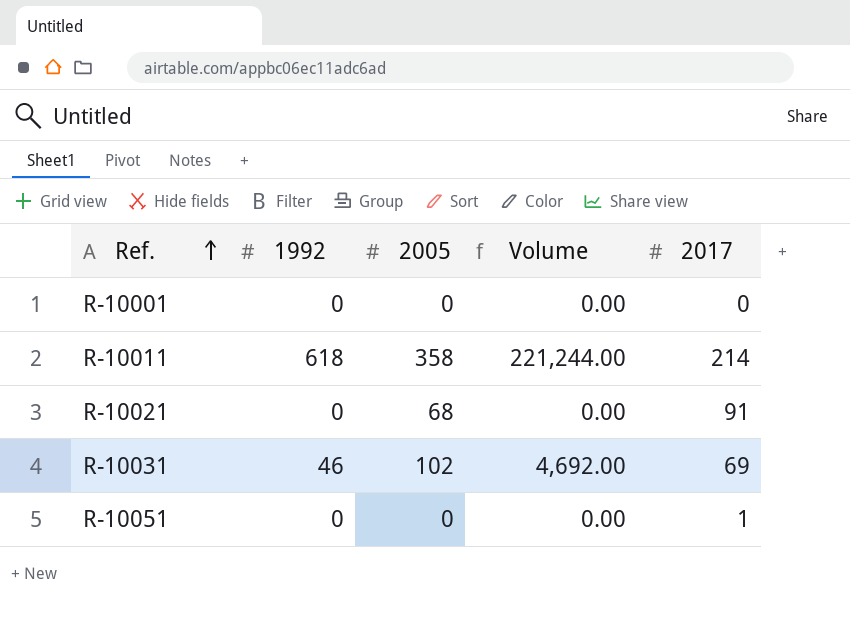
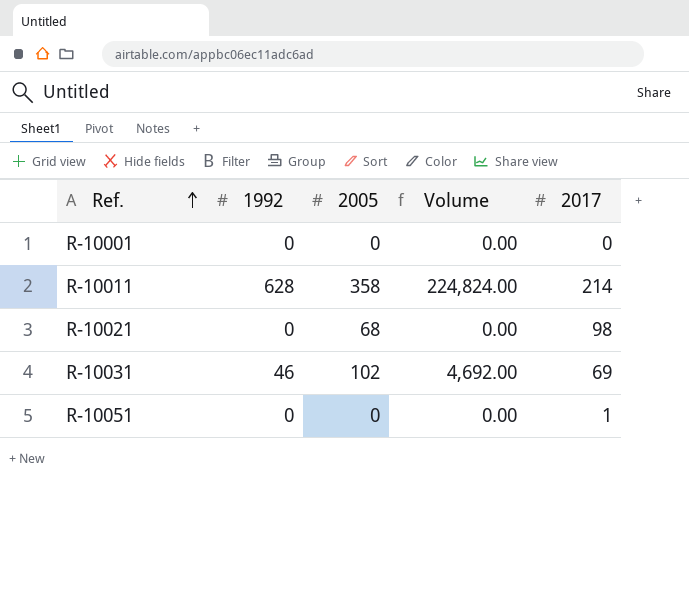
R-10011 | 1992: 618 -> 628
R-10011 | Volume: 221,244.00 -> 224,824.00
R-10021 | 2017: 91 -> 98

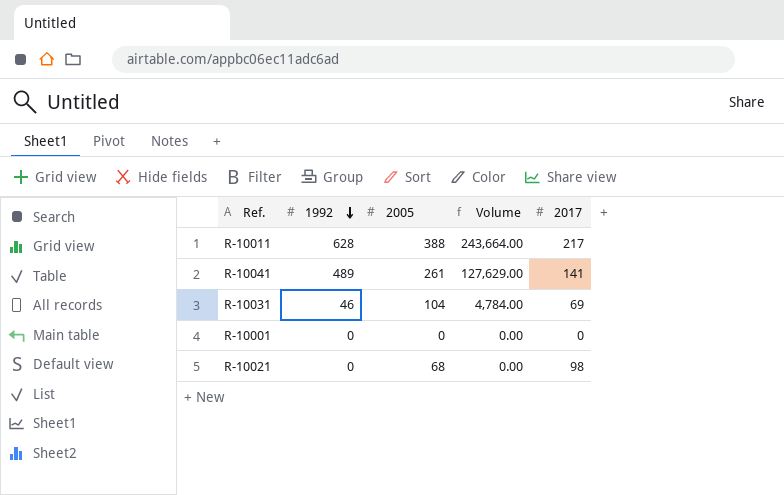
row order: Ref. ascending -> 1992 descending
row R-10051: 0 | 0 | 0.00 | 1 -> none
R-10011 | 2005: 358 -> 388
R-10011 | Volume: 224,824.00 -> 243,664.00
R-10011 | 2017: 214 -> 217
row R-10041: none -> 489 | 261 | 127,629.00 | 141
R-10031 | 2005: 102 -> 104
R-10031 | Volume: 4,692.00 -> 4,784.00

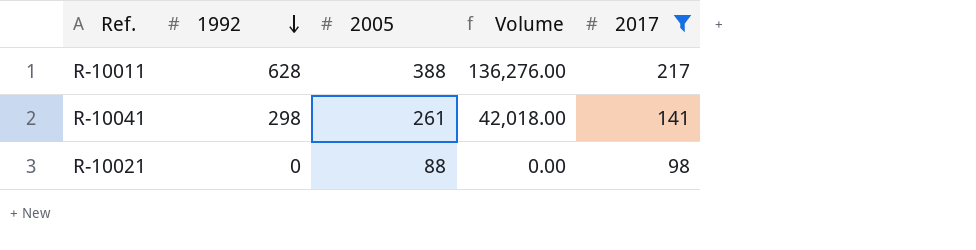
filter: none -> 2017 >= 98
column Volume | formula: [1992] * [2005] -> [1992] * [2017]
R-10041 | 1992: 489 -> 298
R-10021 | 2005: 68 -> 88

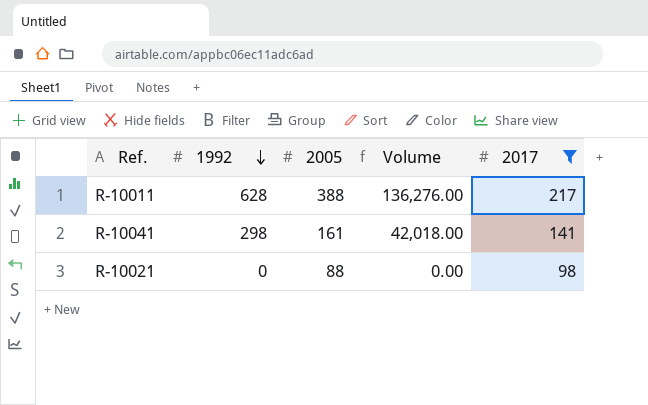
R-10041 | 2005: 261 -> 161

